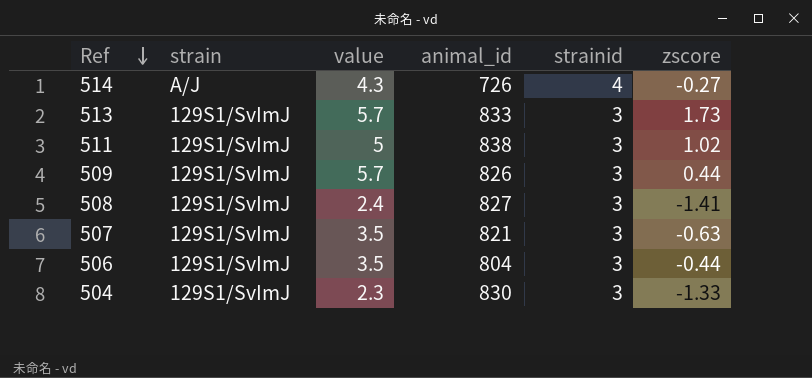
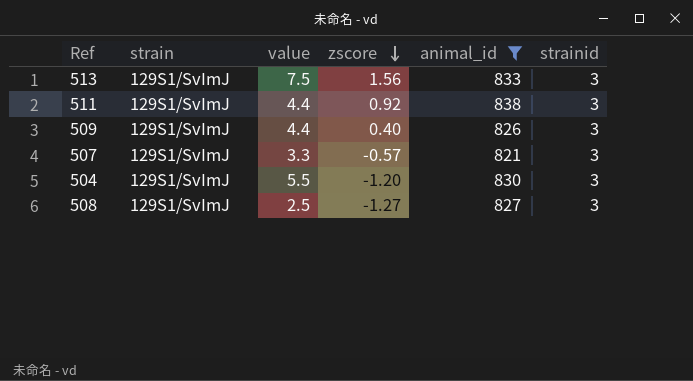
filter: none -> animal_id >= 821
row order: Ref descending -> zscore descending
column zscore | position: 6 -> 4
513 | value: 5.7 -> 7.5
513 | zscore: 1.73 -> 1.56
511 | value: 5 -> 4.4
511 | zscore: 1.02 -> 0.92
509 | value: 5.7 -> 4.4
509 | zscore: 0.44 -> 0.40
507 | value: 3.5 -> 3.3
507 | zscore: -0.63 -> -0.57
504 | value: 2.3 -> 5.5
504 | zscore: -1.33 -> -1.20
508 | value: 2.4 -> 2.5
508 | zscore: -1.41 -> -1.27

